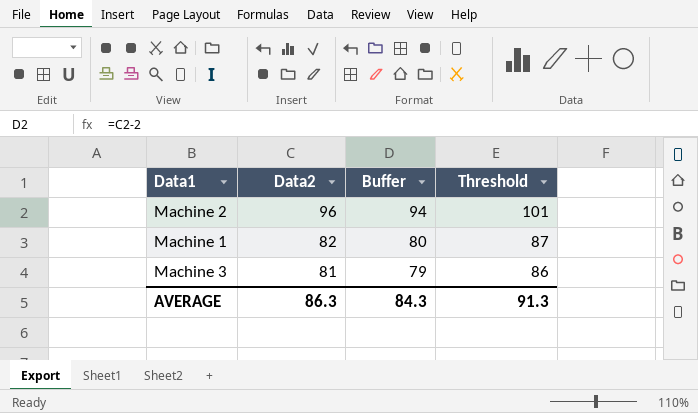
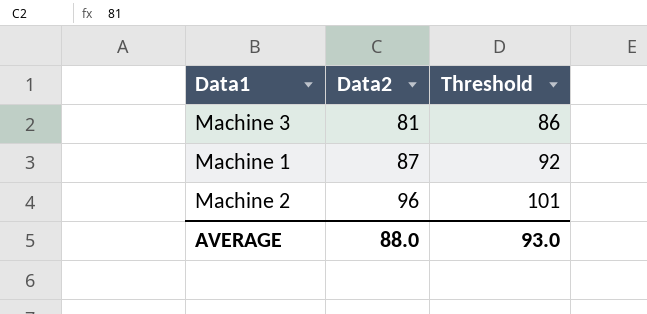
row order: Data2 descending -> Data2 ascending
column Buffer | formula: [Data2] - 2 -> none
Machine 1 | Data2: 82 -> 87
Machine 1 | Threshold: 87 -> 92
AVERAGE | Data2: 86.3 -> 88.0
AVERAGE | Threshold: 91.3 -> 93.0

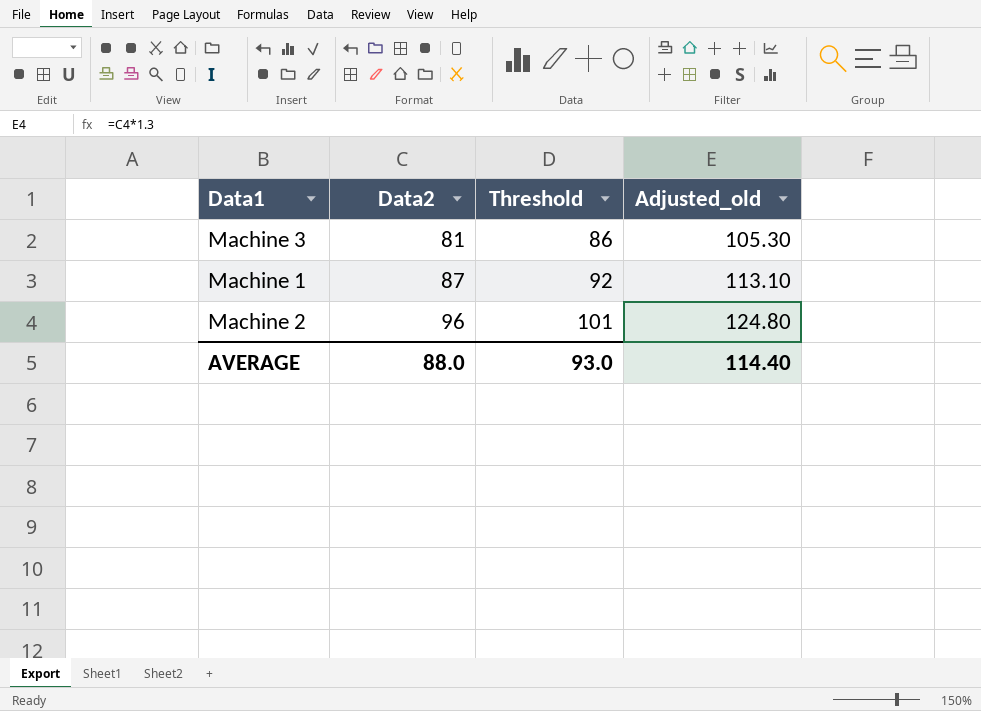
column Adjusted_old | formula: none -> [Data2] * 1.3

